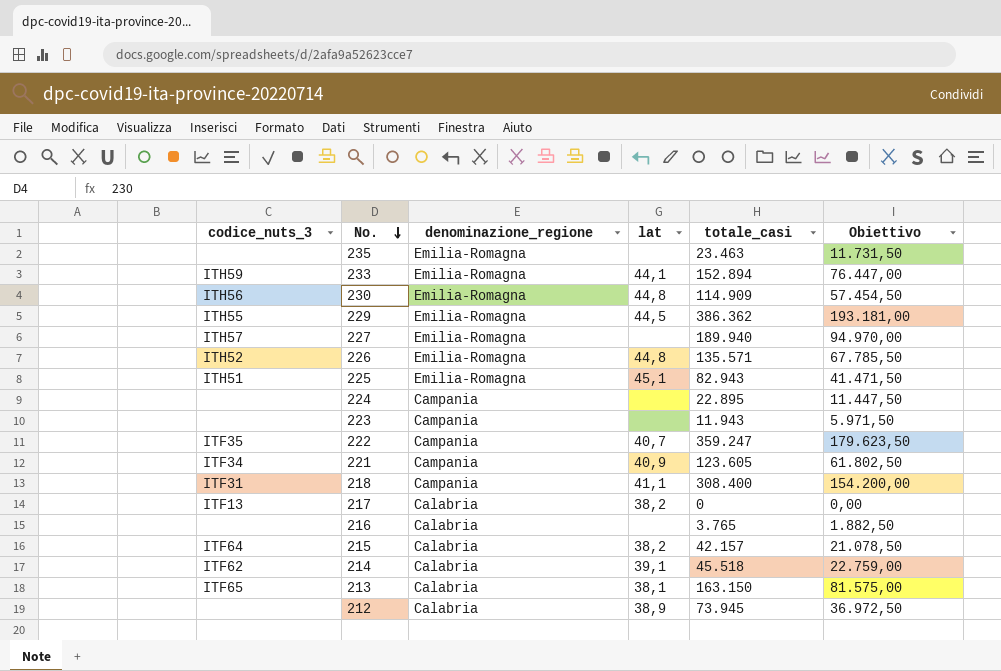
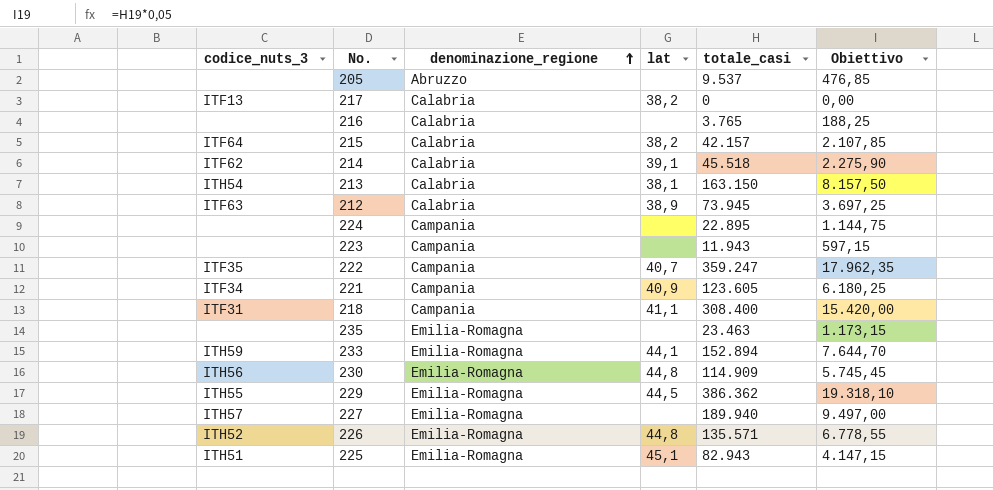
row order: No. descending -> denominazione_regione ascending
column Obiettivo | formula: [totale_casi] * 0,5 -> [totale_casi] * 0,05
row 205: none -> none | Abruzzo | none | 9.537 | 476,85
213 | codice_nuts_3: ITF65 -> ITH54
212 | codice_nuts_3: none -> ITF63

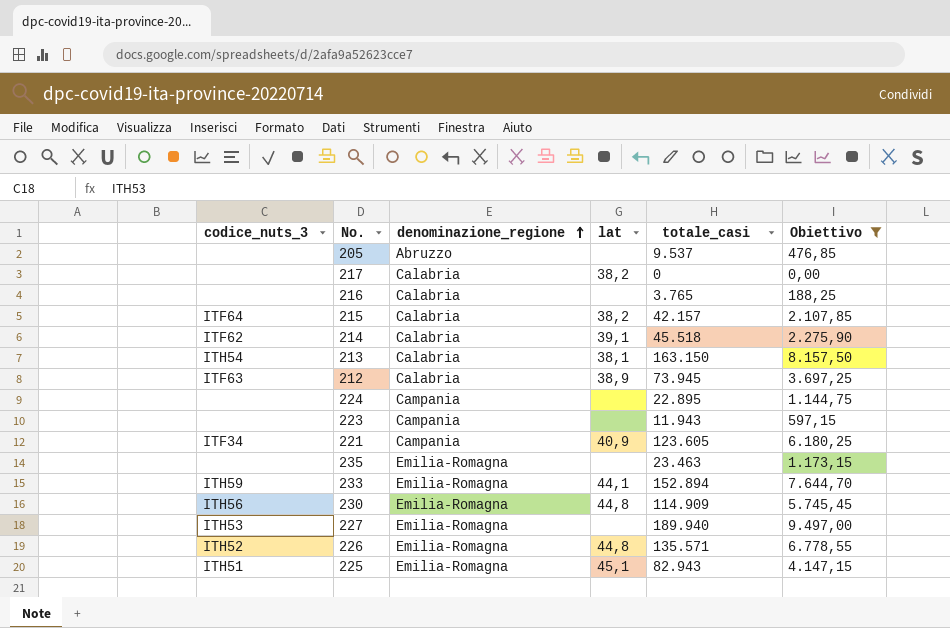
filter: none -> Obiettivo <= 9.497,00
217 | codice_nuts_3: ITF13 -> none
227 | codice_nuts_3: ITH57 -> ITH53

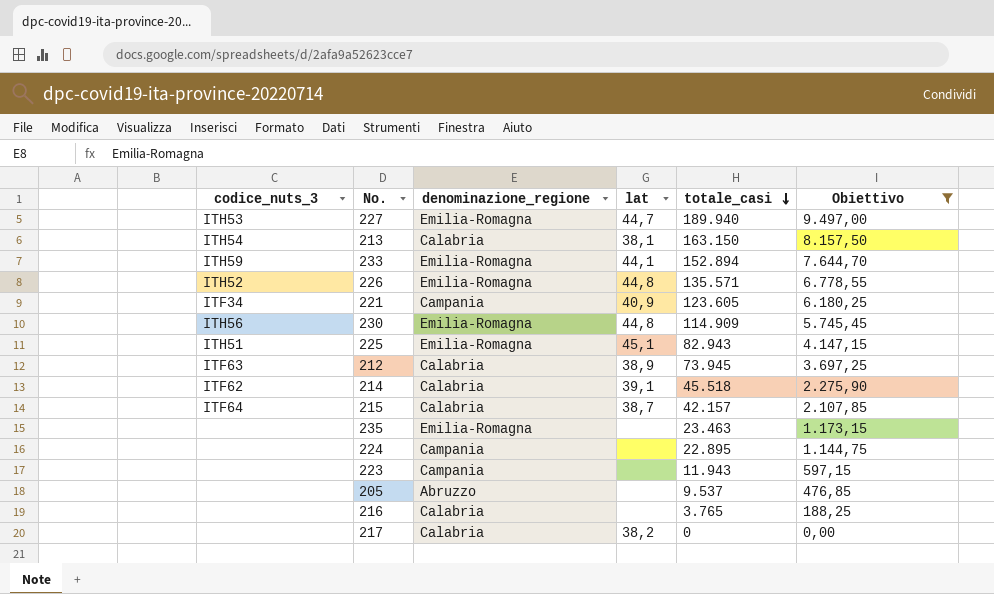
row order: denominazione_regione ascending -> totale_casi descending
227 | lat: none -> 44,7
215 | lat: 38,2 -> 38,7

